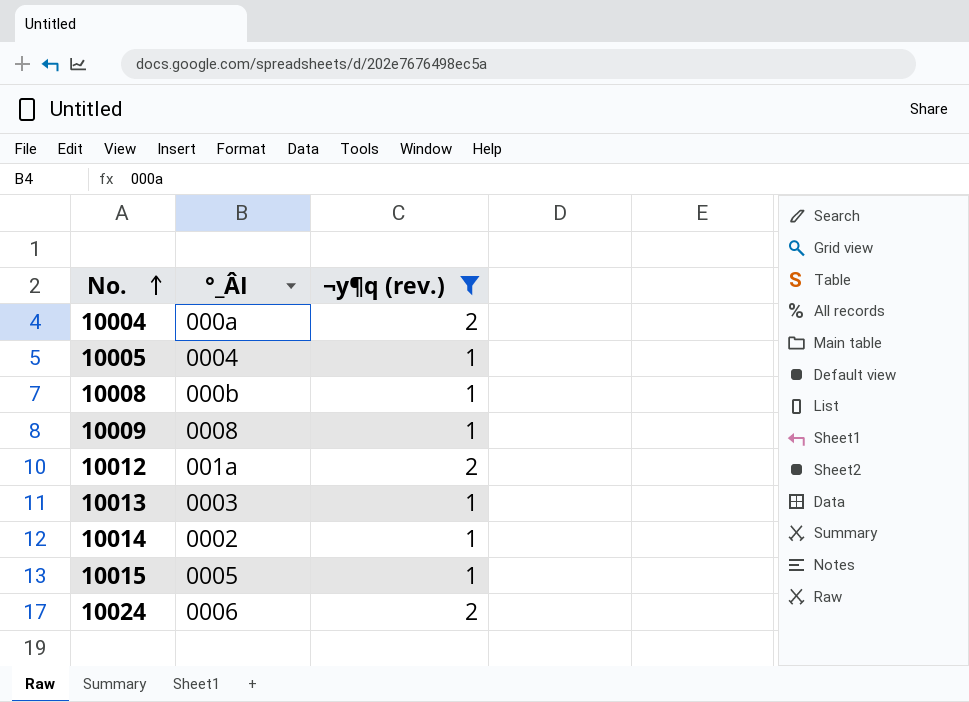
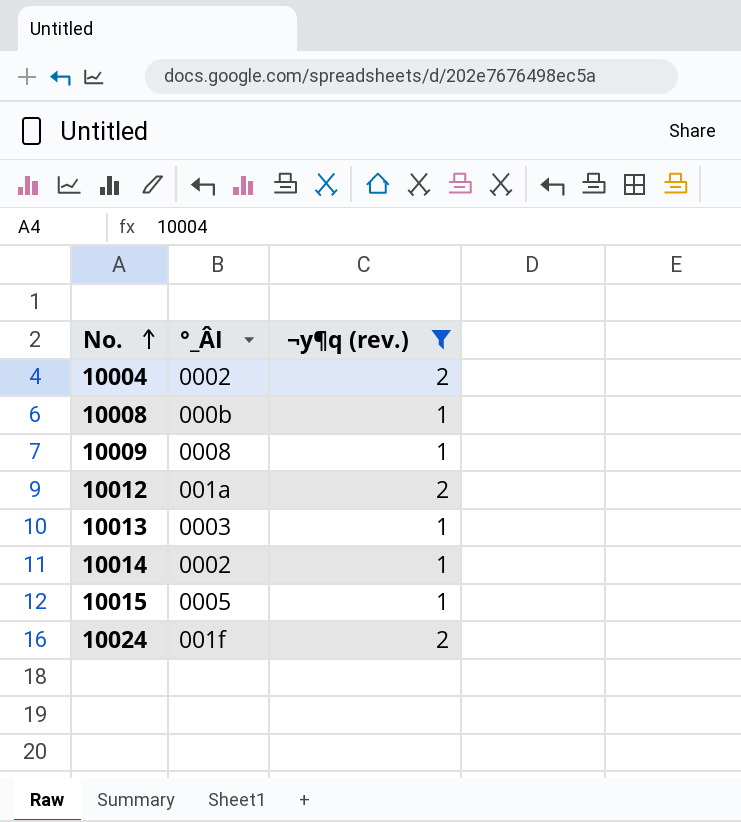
row 10005: 0004 | 1 -> none
10004 | °_ÂI: 000a -> 0002
10024 | °_ÂI: 0006 -> 001f

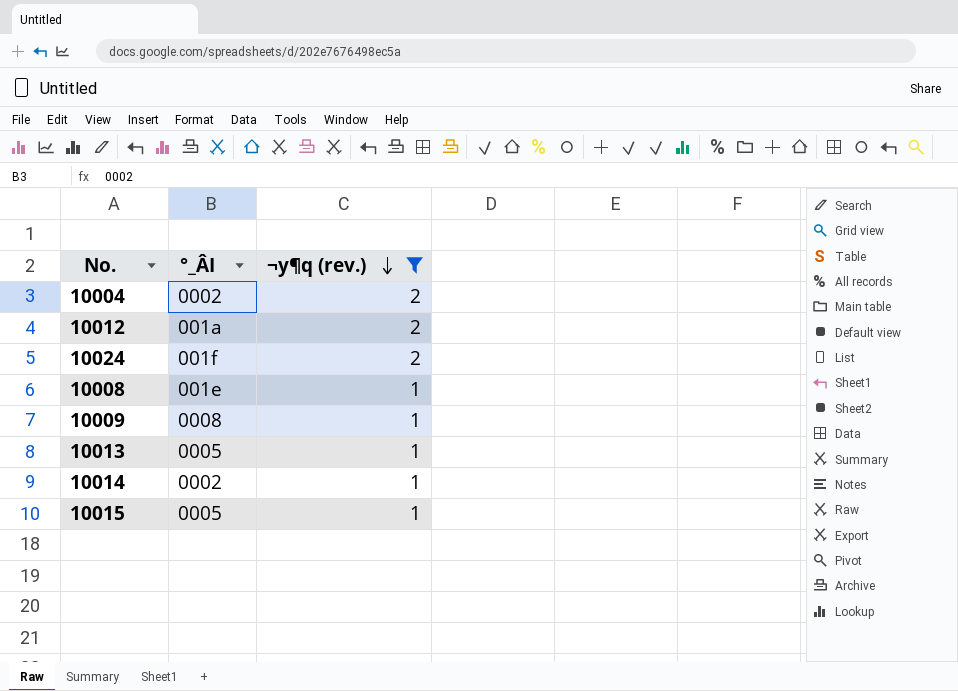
row order: No. ascending -> ¬y¶q (rev.) descending
10008 | °_ÂI: 000b -> 001e
10013 | °_ÂI: 0003 -> 0005

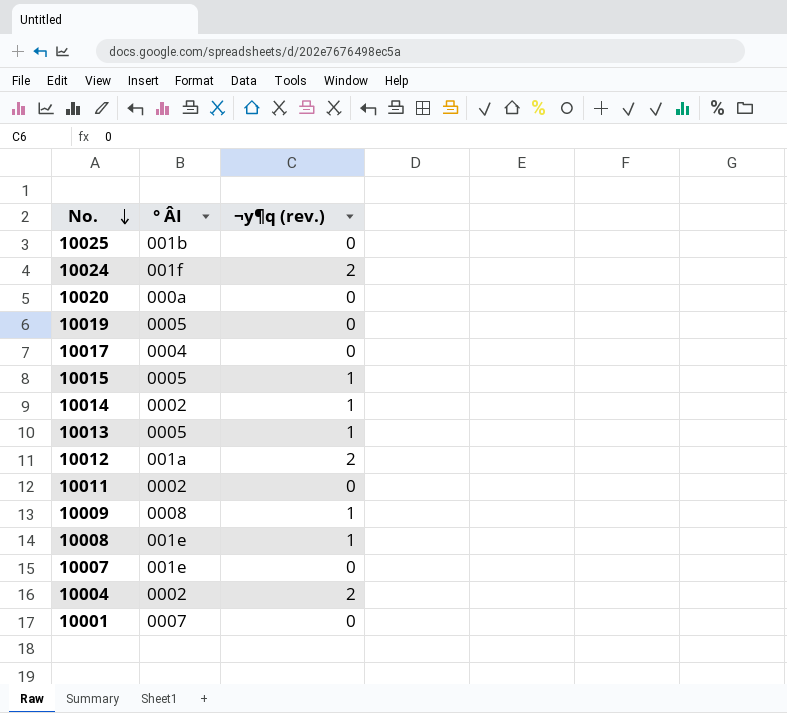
filter: ¬y¶q (rev.) != 0 -> none
row order: ¬y¶q (rev.) descending -> No. descending
column name: °_ÂI -> ° ÂI

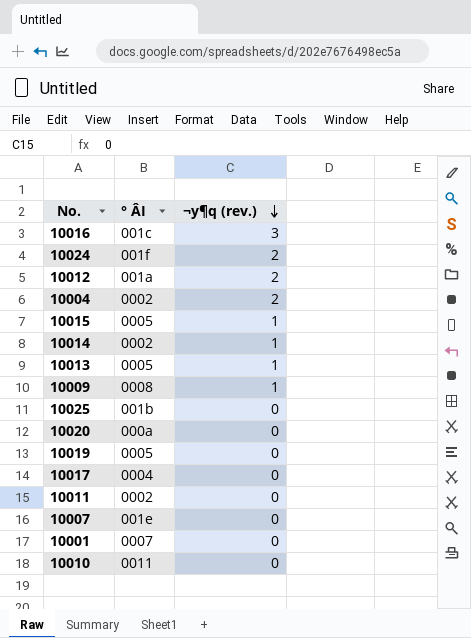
row order: No. descending -> ¬y¶q (rev.) descending
row 10008: 001e | 1 -> none
row 10016: none -> 001c | 3
row 10010: none -> 0011 | 0

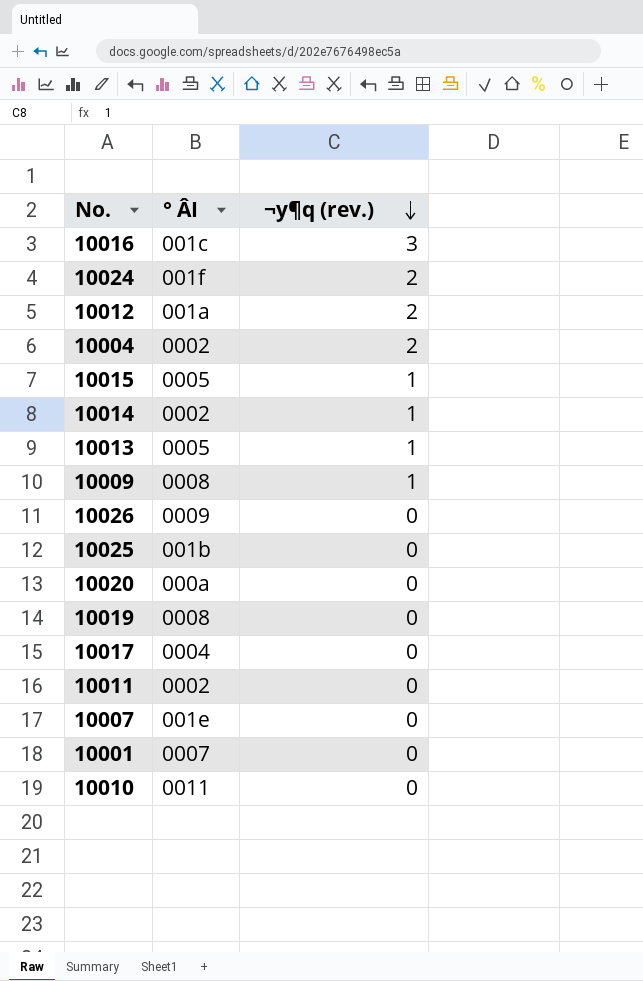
row 10026: none -> 0009 | 0
10019 | ° ÂI: 0005 -> 0008

